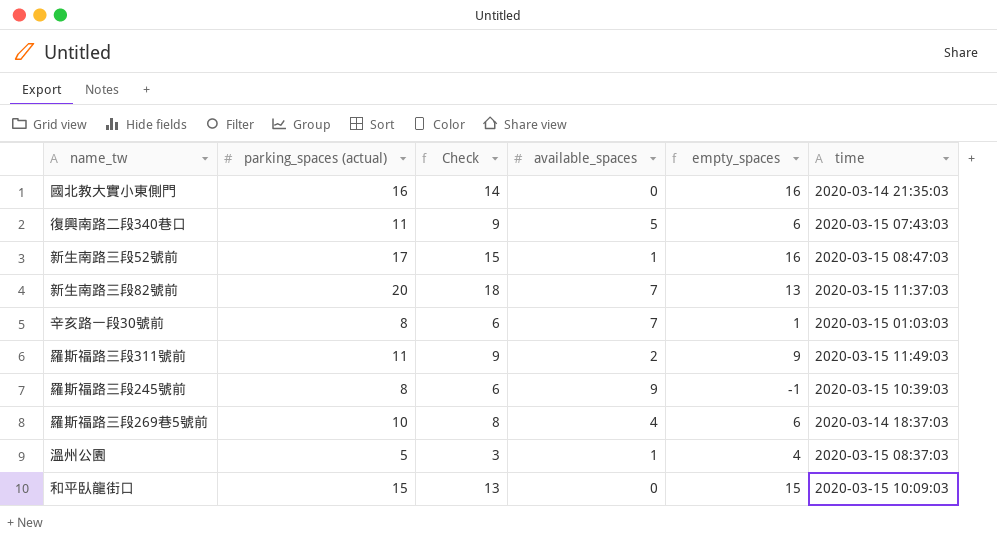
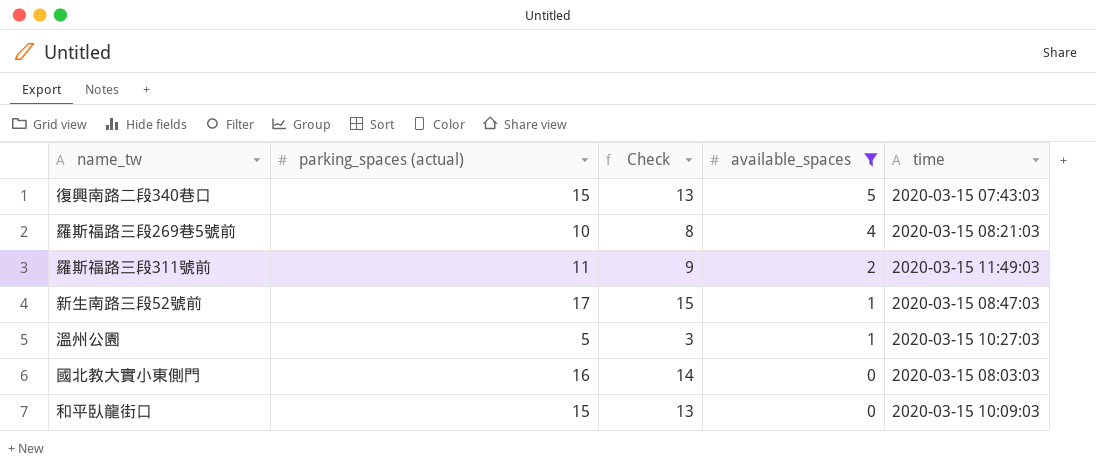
filter: none -> available_spaces <= 5
row order: none -> available_spaces descending
column empty_spaces | formula: [parking_spaces (actual)] - [available_spaces] -> none
復興南路二段340巷口 | parking_spaces (actual): 11 -> 15
復興南路二段340巷口 | Check: 9 -> 13
羅斯福路三段269巷5號前 | time: 2020-03-14 18:37:03 -> 2020-03-15 08:21:03
溫州公園 | time: 2020-03-15 08:37:03 -> 2020-03-15 10:27:03
國北教大實小東側門 | time: 2020-03-14 21:35:03 -> 2020-03-15 08:03:03

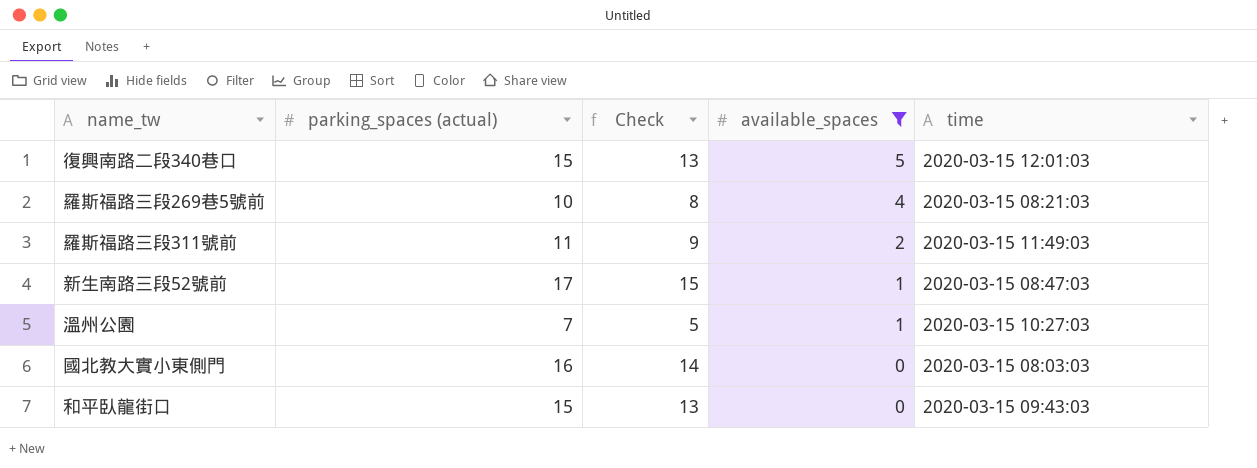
復興南路二段340巷口 | time: 2020-03-15 07:43:03 -> 2020-03-15 12:01:03
溫州公園 | parking_spaces (actual): 5 -> 7
溫州公園 | Check: 3 -> 5
和平臥龍街口 | time: 2020-03-15 10:09:03 -> 2020-03-15 09:43:03

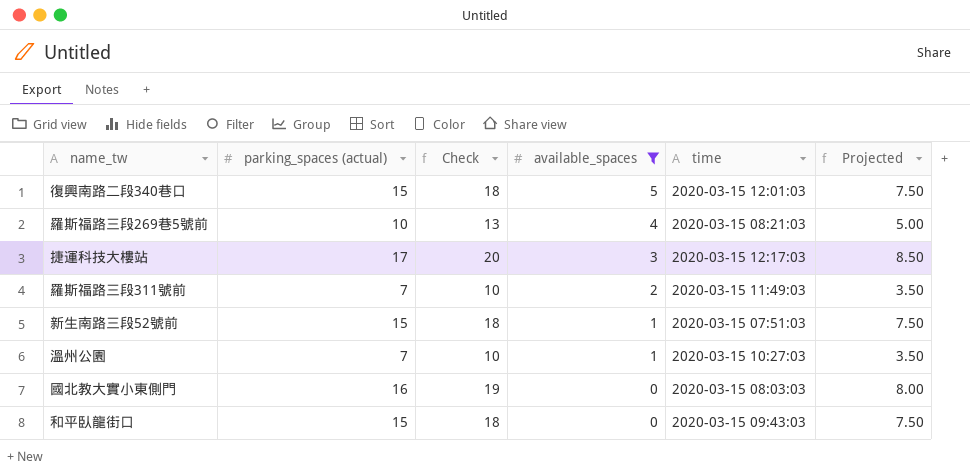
column Check | formula: [parking_spaces (actual)] - 2 -> [parking_spaces (actual)] + 3
column Projected | formula: none -> [parking_spaces (actual)] * 0.5
row 捷運科技大樓站: none -> 17 | 20 | 3 | 2020-03-15 12:17:03 | 8.50
羅斯福路三段311號前 | parking_spaces (actual): 11 -> 7
新生南路三段52號前 | parking_spaces (actual): 17 -> 15
新生南路三段52號前 | time: 2020-03-15 08:47:03 -> 2020-03-15 07:51:03

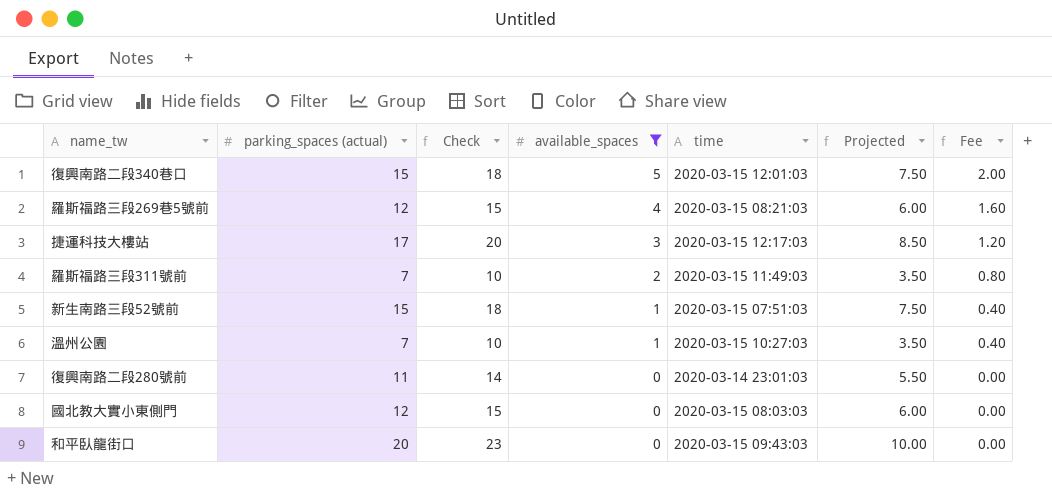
column Fee | formula: none -> [available_spaces] * 0.4
羅斯福路三段269巷5號前 | parking_spaces (actual): 10 -> 12
羅斯福路三段269巷5號前 | Check: 13 -> 15
羅斯福路三段269巷5號前 | Projected: 5.00 -> 6.00
row 復興南路二段280號前: none -> 11 | 14 | 0 | 2020-03-14 23:01:03 | 5.50 | 0.00
國北教大實小東側門 | parking_spaces (actual): 16 -> 12
國北教大實小東側門 | Check: 19 -> 15
國北教大實小東側門 | Projected: 8.00 -> 6.00
和平臥龍街口 | parking_spaces (actual): 15 -> 20
和平臥龍街口 | Check: 18 -> 23
和平臥龍街口 | Projected: 7.50 -> 10.00

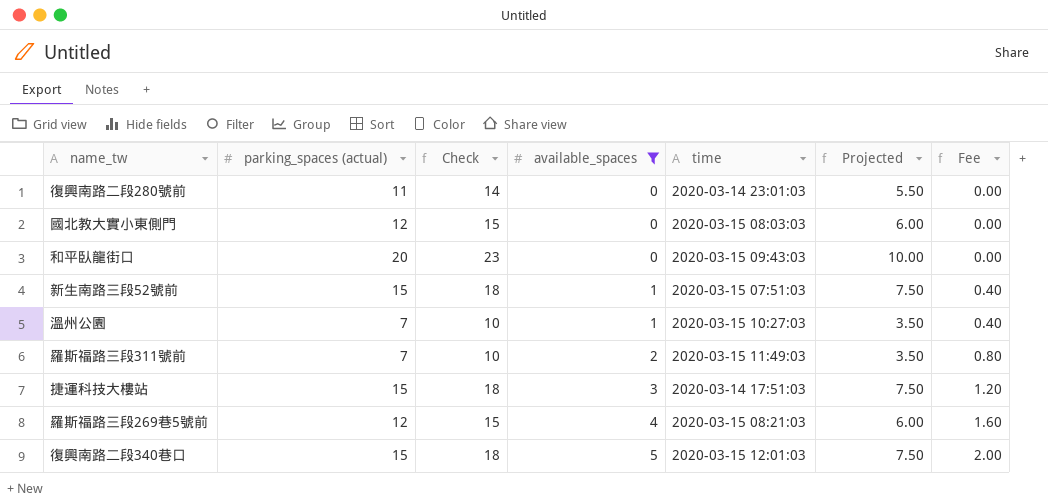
row order: available_spaces descending -> available_spaces ascending
捷運科技大樓站 | parking_spaces (actual): 17 -> 15
捷運科技大樓站 | Check: 20 -> 18
捷運科技大樓站 | time: 2020-03-15 12:17:03 -> 2020-03-14 17:51:03
捷運科技大樓站 | Projected: 8.50 -> 7.50

